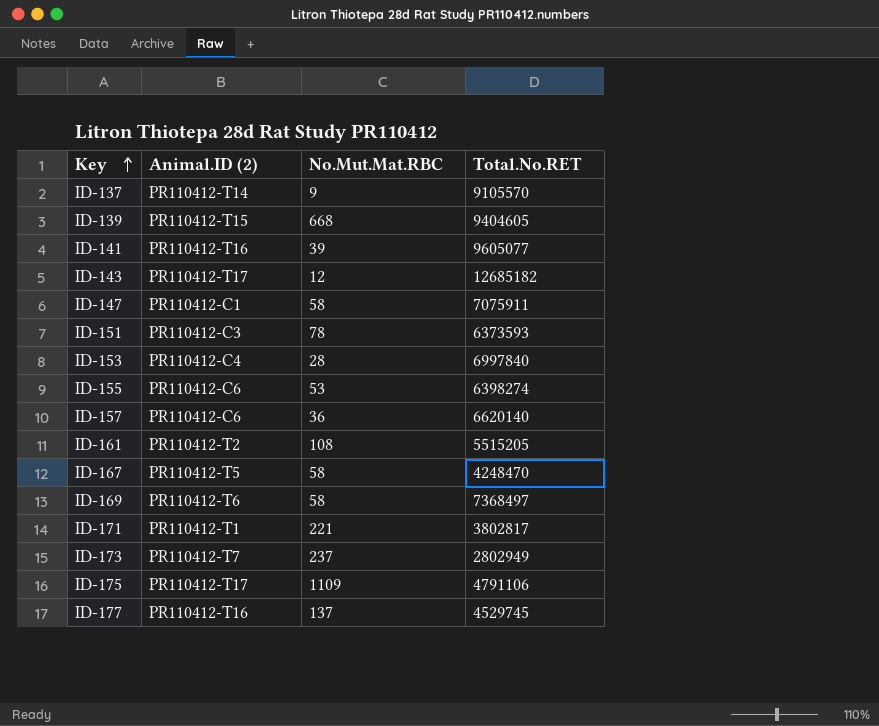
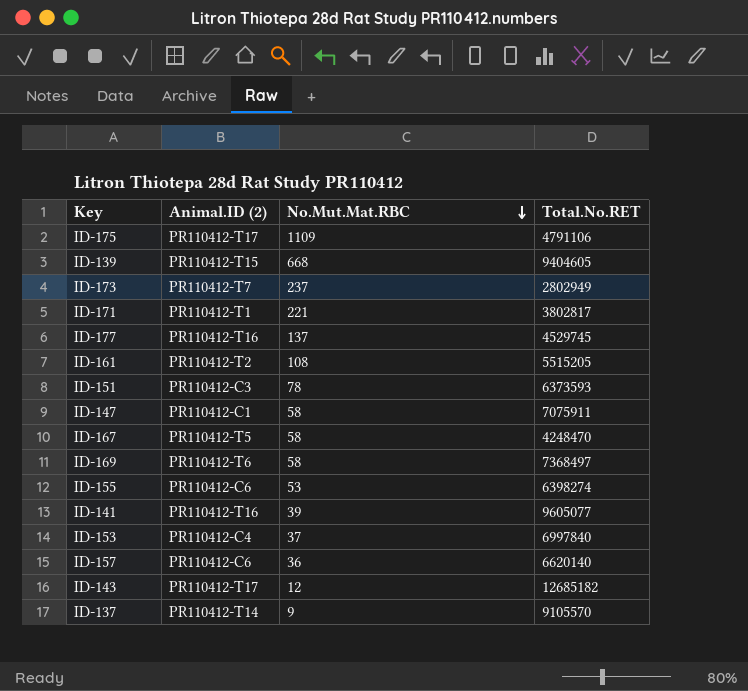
row order: Key ascending -> No.Mut.Mat.RBC descending
ID-153 | No.Mut.Mat.RBC: 28 -> 37

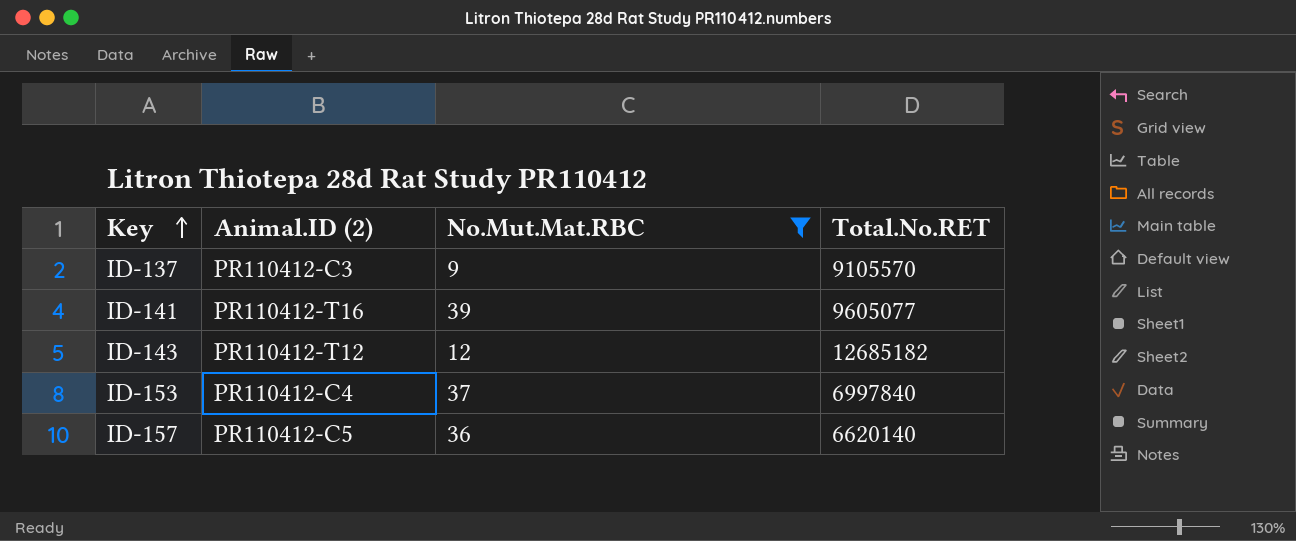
filter: none -> No.Mut.Mat.RBC <= 39
row order: No.Mut.Mat.RBC descending -> Key ascending
ID-137 | Animal.ID (2): PR110412-T14 -> PR110412-C3
ID-143 | Animal.ID (2): PR110412-T17 -> PR110412-T12
ID-157 | Animal.ID (2): PR110412-C6 -> PR110412-C5

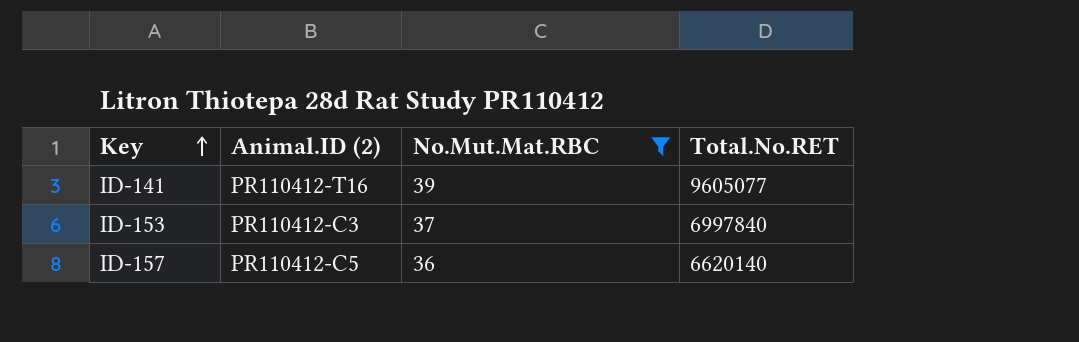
row ID-137: PR110412-C3 | 9 | 9105570 -> none
row ID-143: PR110412-T12 | 12 | 12685182 -> none
ID-153 | Animal.ID (2): PR110412-C4 -> PR110412-C3

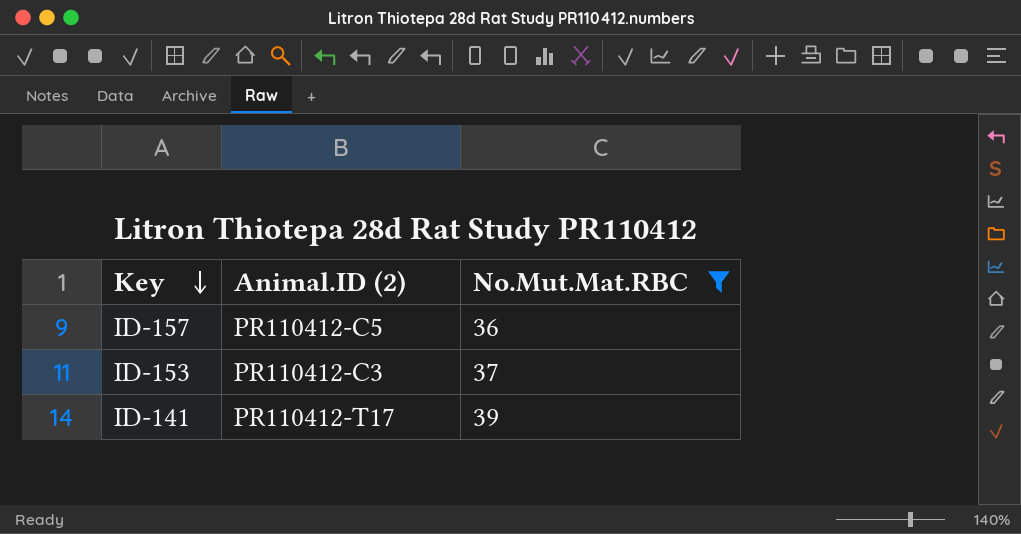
row order: Key ascending -> Key descending
column Total.No.RET | position: 4 -> none
ID-141 | Animal.ID (2): PR110412-T16 -> PR110412-T17

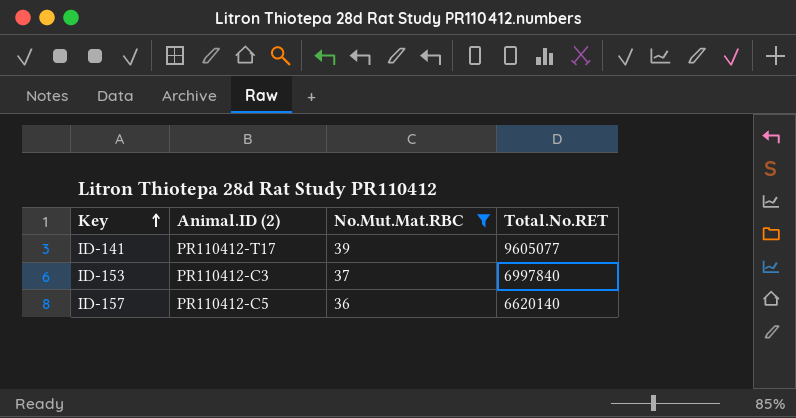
row order: Key descending -> Key ascending
column Total.No.RET | position: none -> 4

